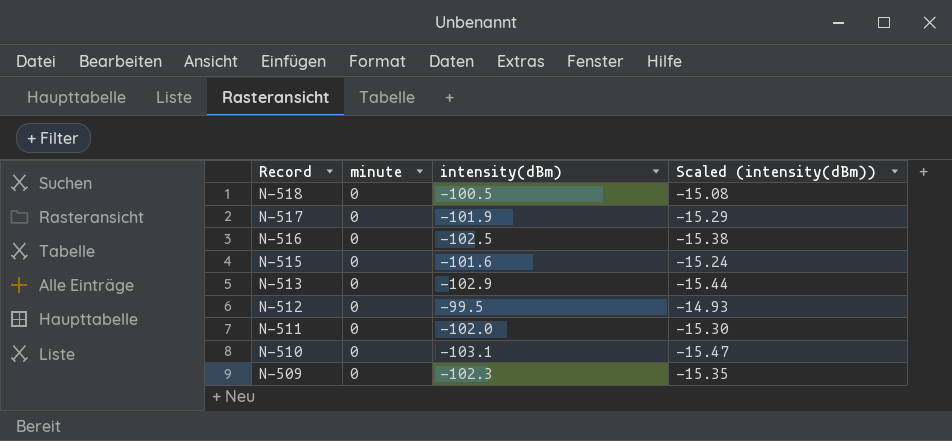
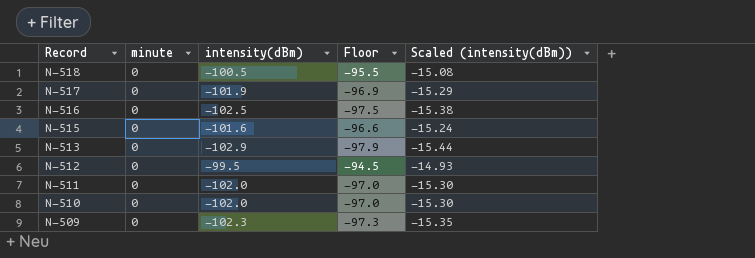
column Floor | formula: none -> [intensity(dBm)] + 5
N-510 | intensity(dBm): -103.1 -> -102.0
N-510 | Scaled (intensity(dBm)): -15.47 -> -15.30

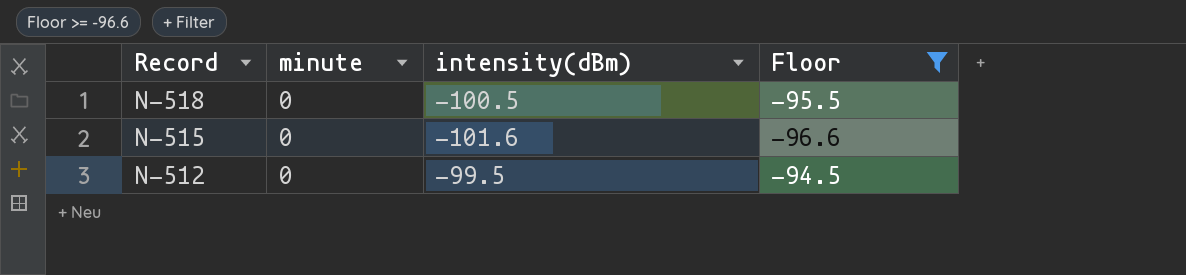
filter: none -> Floor >= -96.6
column Scaled (intensity(dBm)) | formula: [intensity(dBm)] * 0.15 -> none

